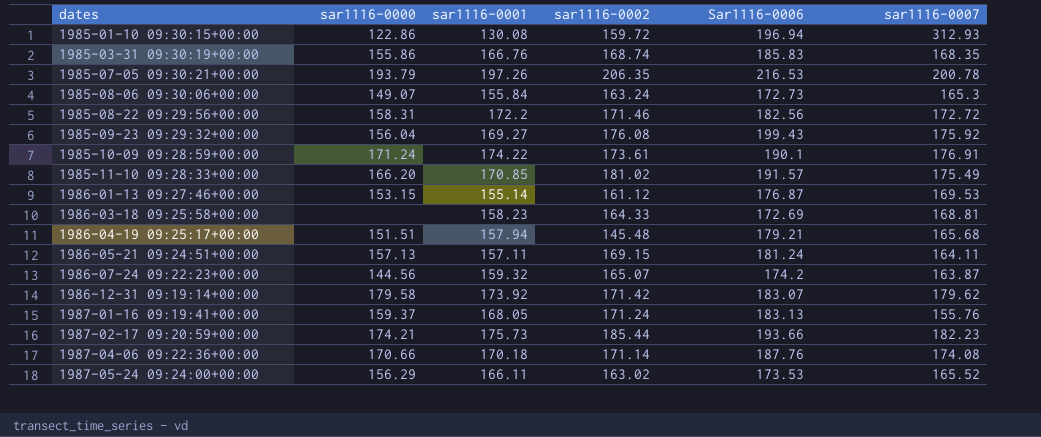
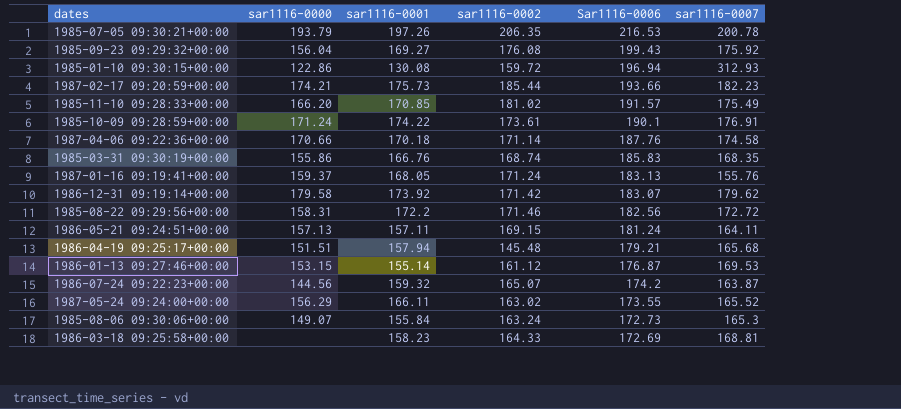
row order: dates ascending -> Sar1116-0006 descending
1987-04-06 09:22:36+00:00 | sar1116-0007: 174.08 -> 174.58
1987-05-24 09:24:00+00:00 | Sar1116-0006: 173.53 -> 173.55

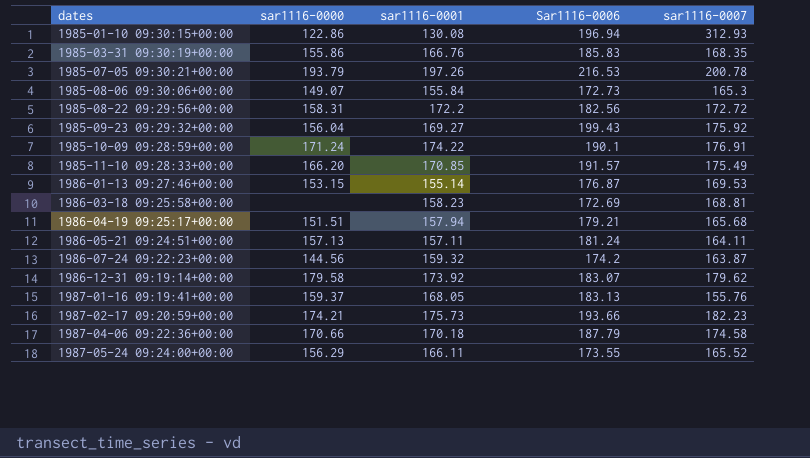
row order: Sar1116-0006 descending -> dates ascending
column sar1116-0002 | position: 4 -> none
1987-04-06 09:22:36+00:00 | Sar1116-0006: 187.76 -> 187.79

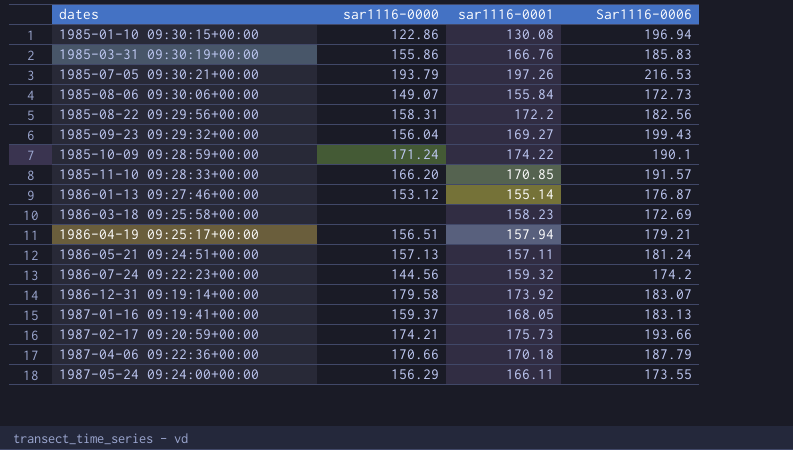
column sar1116-0007 | position: 5 -> none
1986-01-13 09:27:46+00:00 | sar1116-0000: 153.15 -> 153.12
1986-04-19 09:25:17+00:00 | sar1116-0000: 151.51 -> 156.51

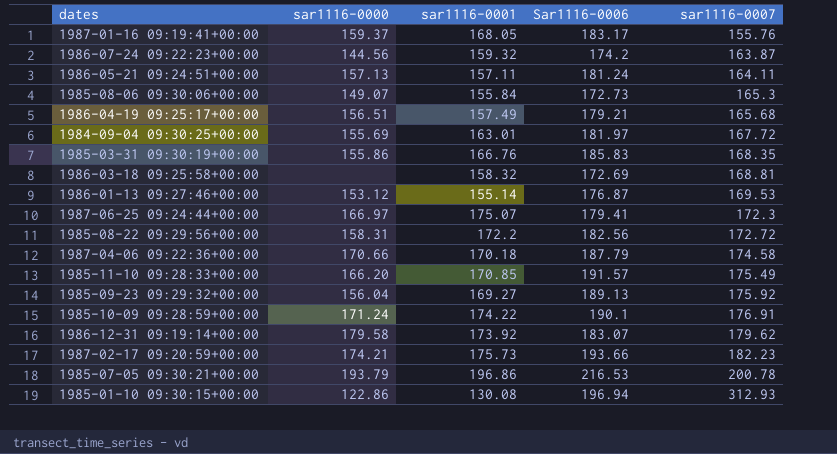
row order: dates ascending -> sar1116-0007 ascending
column sar1116-0007 | position: none -> 5
row 1987-05-24 09:24:00+00:00: 156.29 | 166.11 | 173.55 -> none
1987-01-16 09:19:41+00:00 | Sar1116-0006: 183.13 -> 183.17
1986-04-19 09:25:17+00:00 | sar1116-0001: 157.94 -> 157.49
row 1984-09-04 09:30:25+00:00: none -> 155.69 | 163.01 | 181.97 | 167.72
1986-03-18 09:25:58+00:00 | sar1116-0001: 158.23 -> 158.32
row 1987-06-25 09:24:44+00:00: none -> 166.97 | 175.07 | 179.41 | 172.3
1985-09-23 09:29:32+00:00 | Sar1116-0006: 199.43 -> 189.13
1985-07-05 09:30:21+00:00 | sar1116-0001: 197.26 -> 196.86

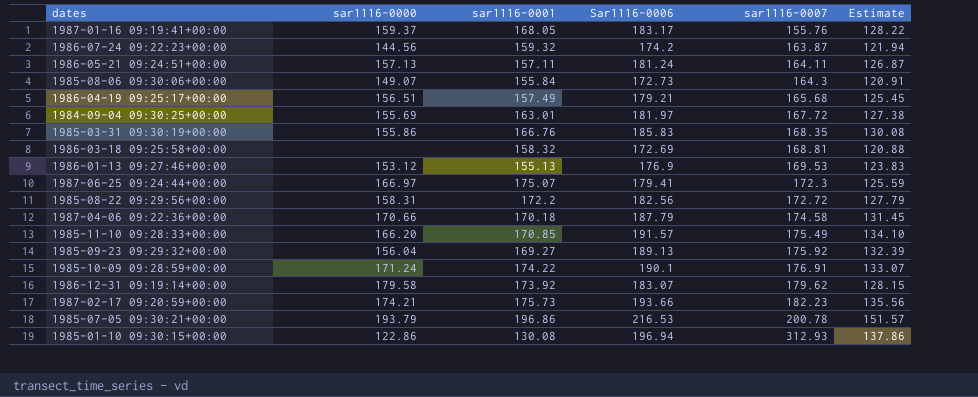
column Estimate | formula: none -> [Sar1116-0006] * 0.7
1985-08-06 09:30:06+00:00 | sar1116-0007: 165.3 -> 164.3
1986-01-13 09:27:46+00:00 | sar1116-0001: 155.14 -> 155.13
1986-01-13 09:27:46+00:00 | Sar1116-0006: 176.87 -> 176.9

